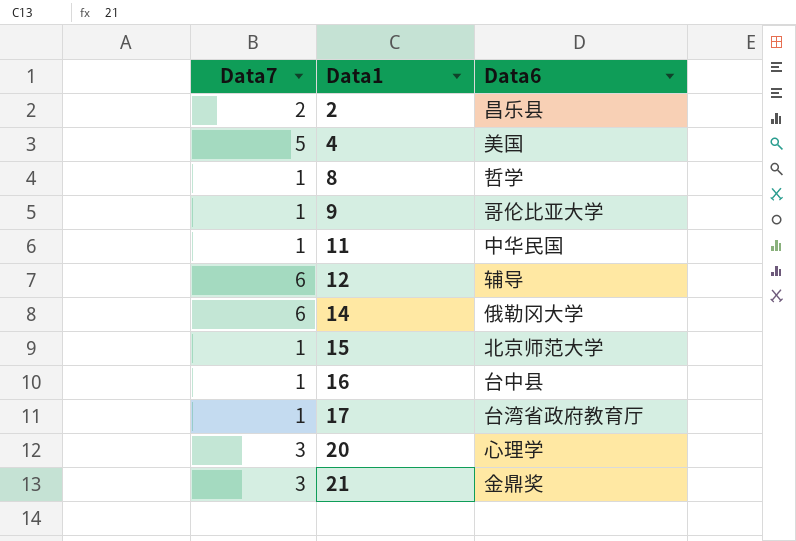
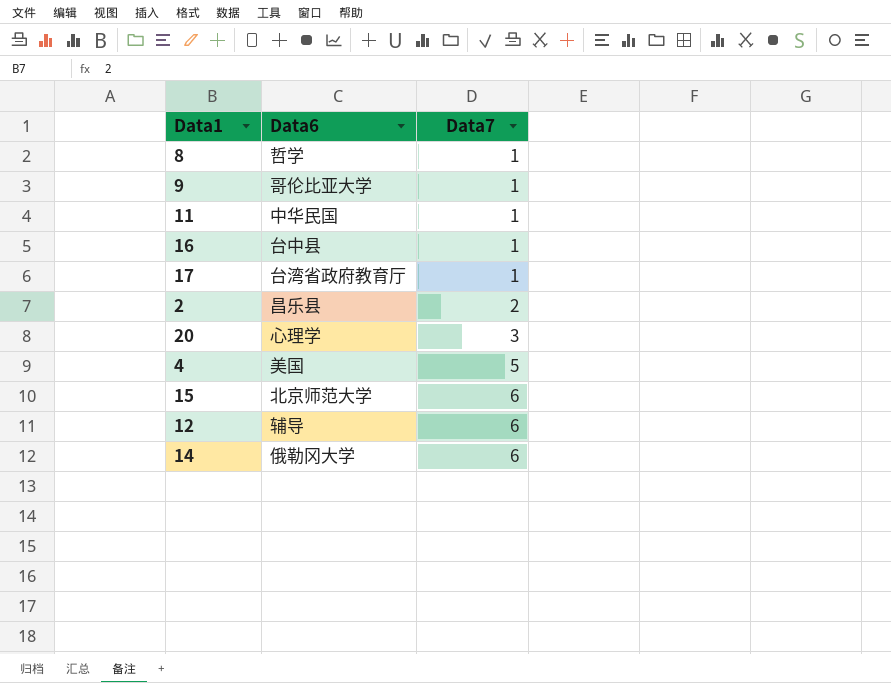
row order: Data1 ascending -> Data7 ascending
column Data7 | position: 1 -> 3
row 21: 3 | 金鼎奖 -> none
15 | Data7: 1 -> 6

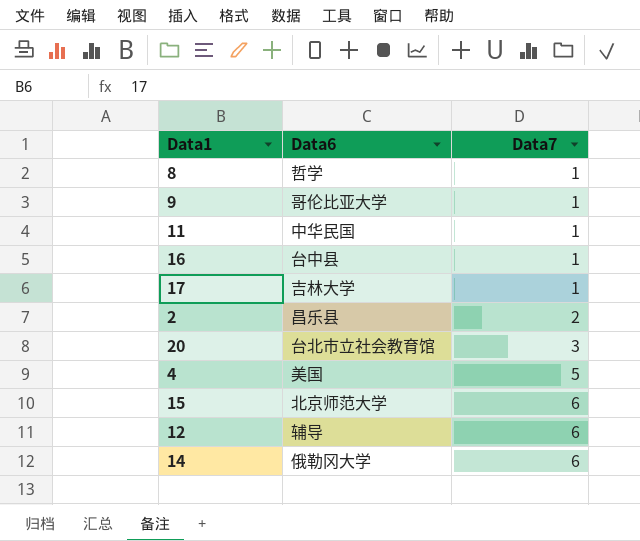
17 | Data6: 台湾省政府教育厅 -> 吉林大学
20 | Data6: 心理学 -> 台北市立社会教育馆

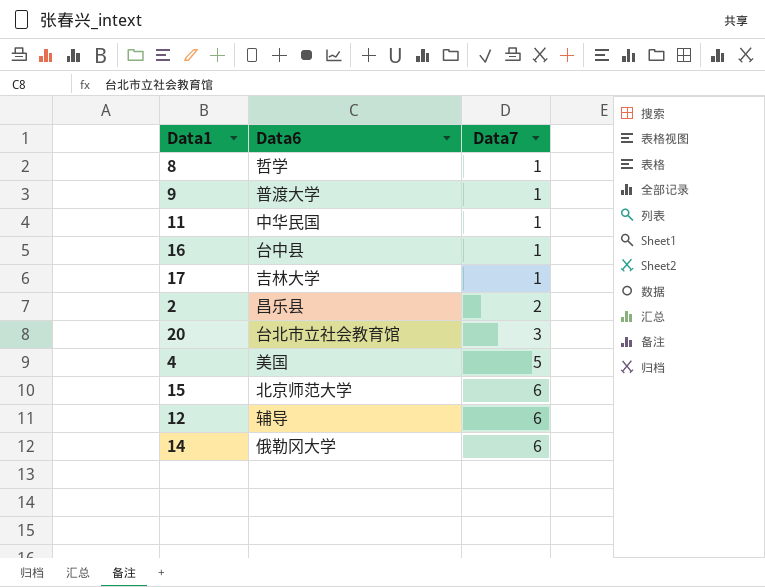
9 | Data6: 哥伦比亚大学 -> 普渡大学

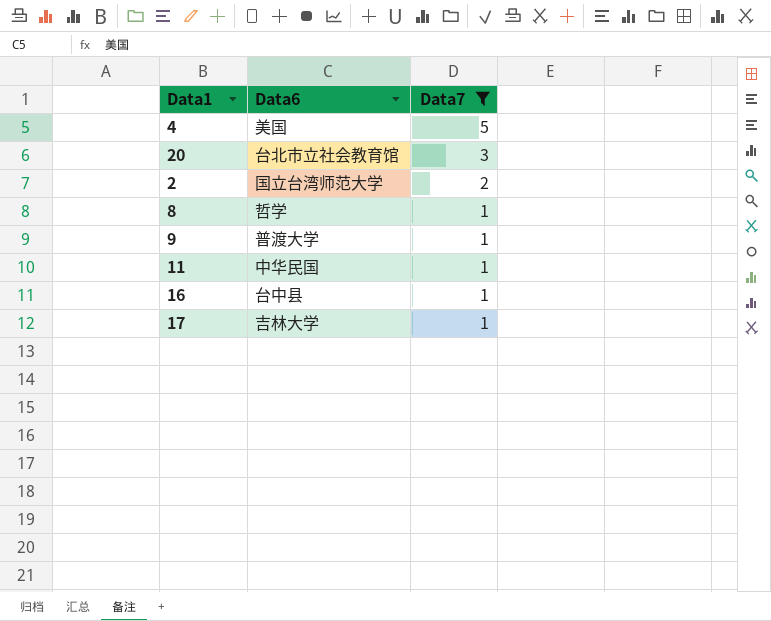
filter: none -> Data7 != 6
row order: Data7 ascending -> Data7 descending
2 | Data6: 昌乐县 -> 国立台湾师范大学

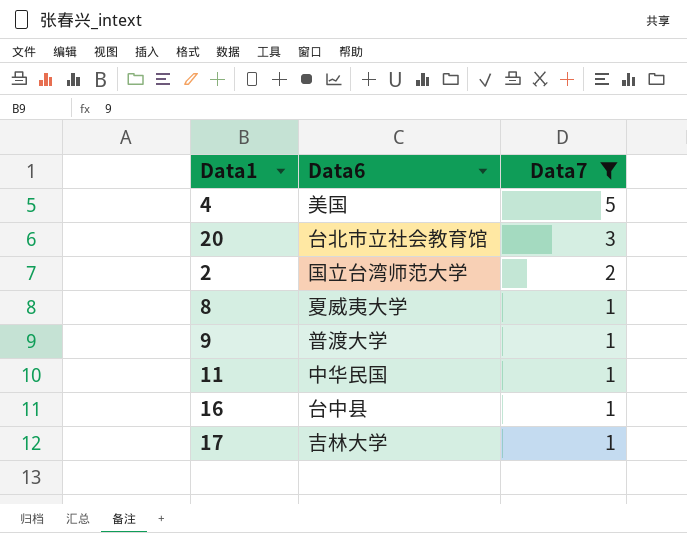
8 | Data6: 哲学 -> 夏威夷大学

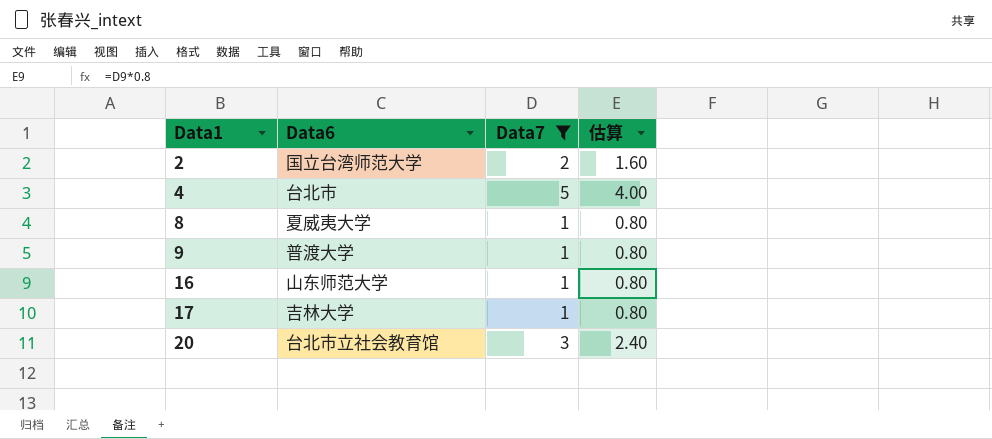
row order: Data7 descending -> Data1 ascending
column 估算 | formula: none -> [Data7] * 0.8
row 11: 中华民国 | 1 -> none
4 | Data6: 美国 -> 台北市
16 | Data6: 台中县 -> 山东师范大学

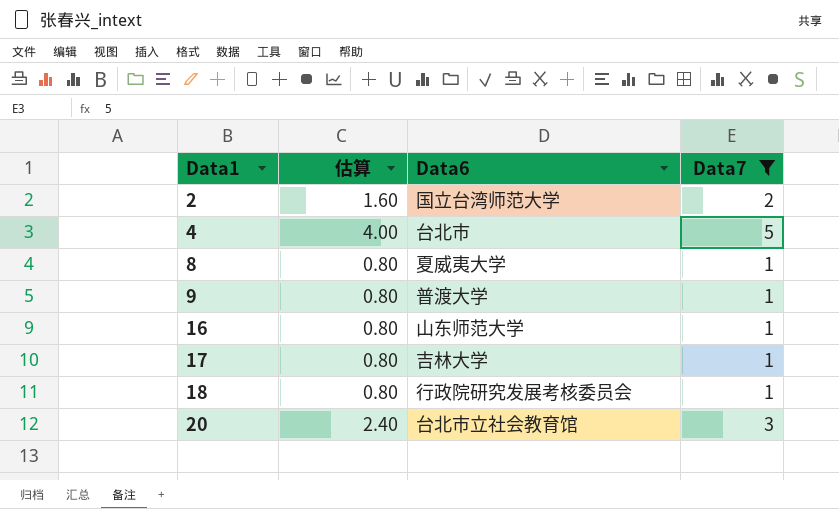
column 估算 | position: 4 -> 2
row 18: none -> 0.80 | 行政院研究发展考核委员会 | 1

